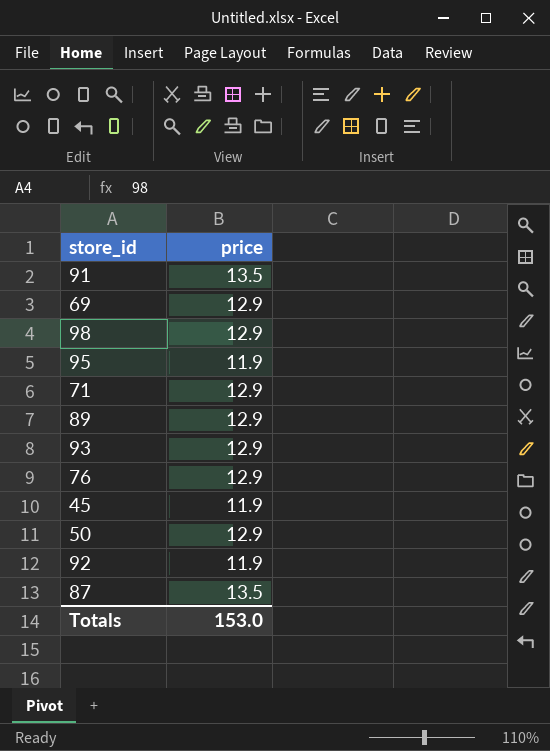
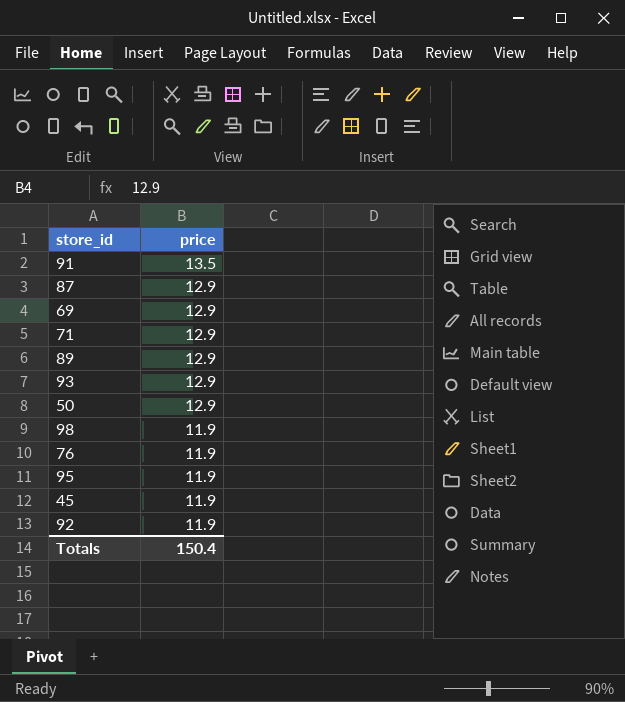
row order: none -> price descending
87 | price: 13.5 -> 12.9
98 | price: 12.9 -> 11.9
76 | price: 12.9 -> 11.9
Totals | price: 153.0 -> 150.4

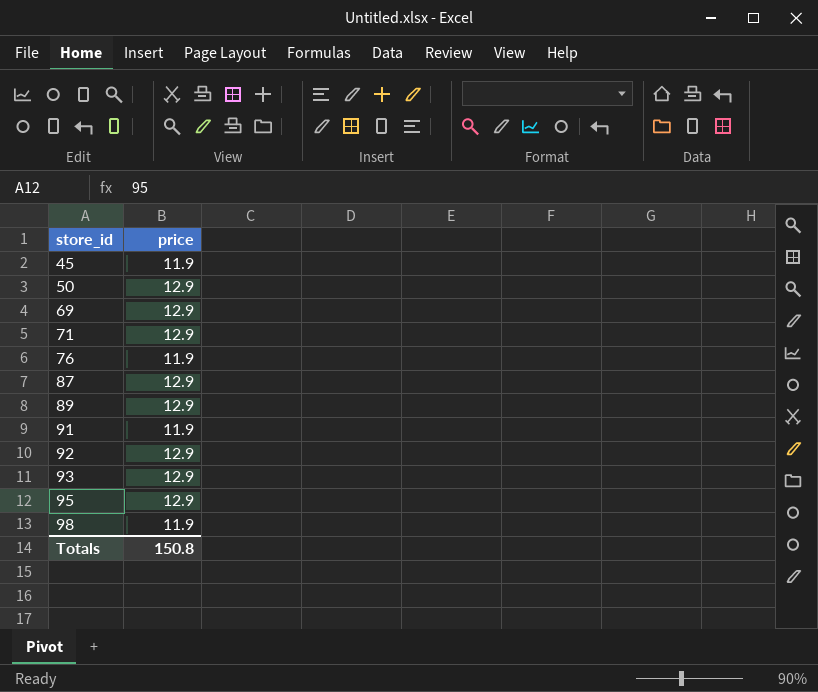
row order: price descending -> store_id ascending
91 | price: 13.5 -> 11.9
92 | price: 11.9 -> 12.9
95 | price: 11.9 -> 12.9
Totals | price: 150.4 -> 150.8

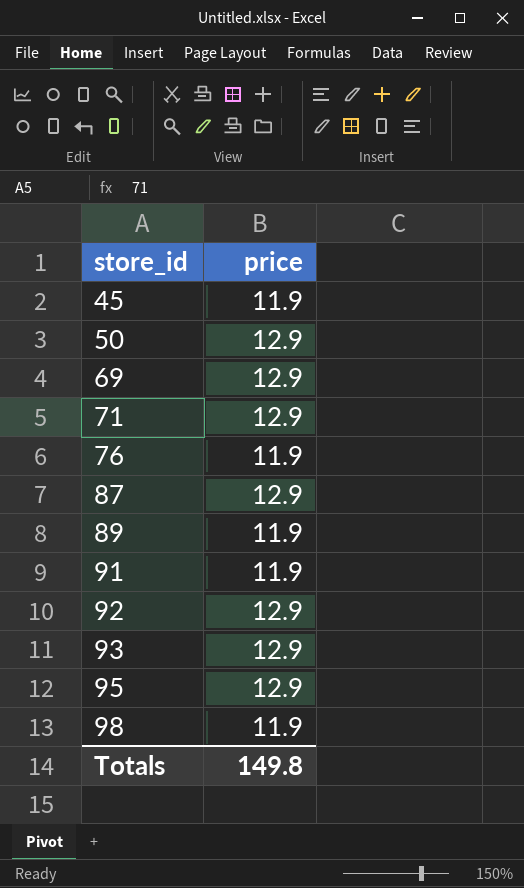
89 | price: 12.9 -> 11.9
Totals | price: 150.8 -> 149.8

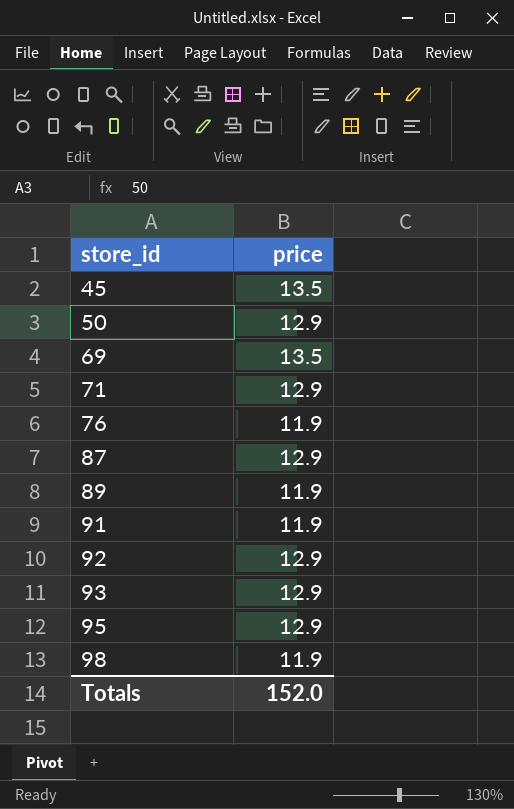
45 | price: 11.9 -> 13.5
69 | price: 12.9 -> 13.5
Totals | price: 149.8 -> 152.0

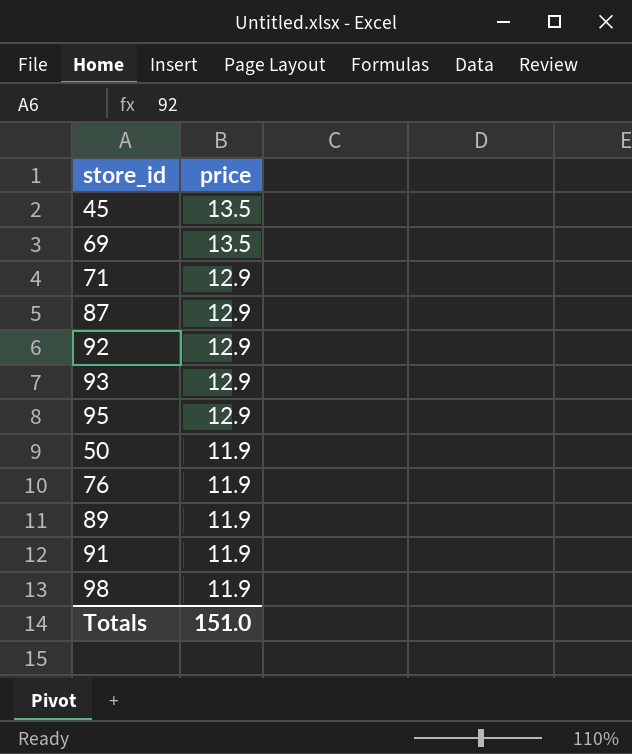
row order: store_id ascending -> price descending
50 | price: 12.9 -> 11.9
Totals | price: 152.0 -> 151.0

